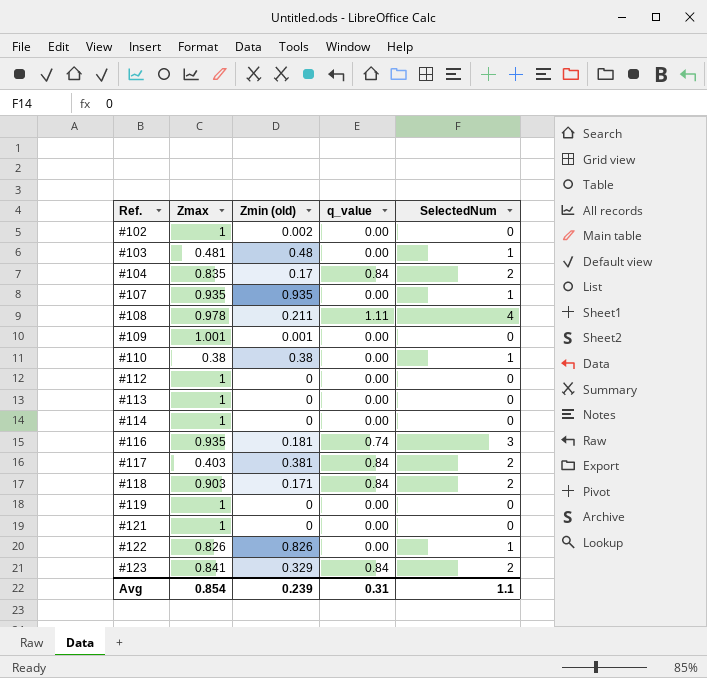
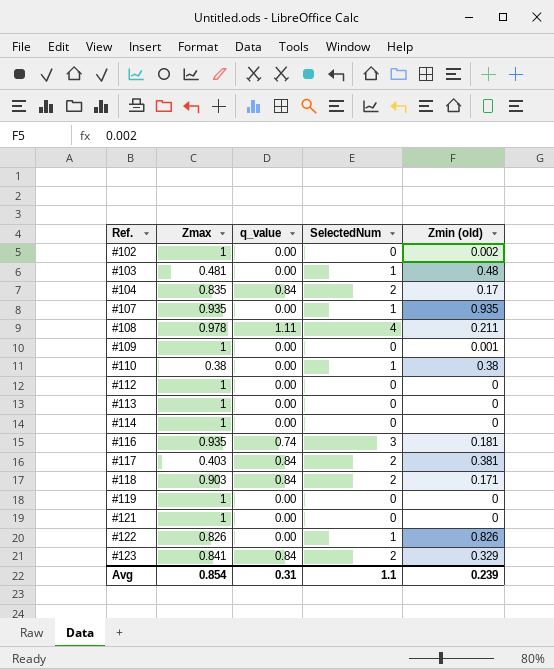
column Zmin (old) | position: 3 -> 5
#109 | Zmax: 1.001 -> 1

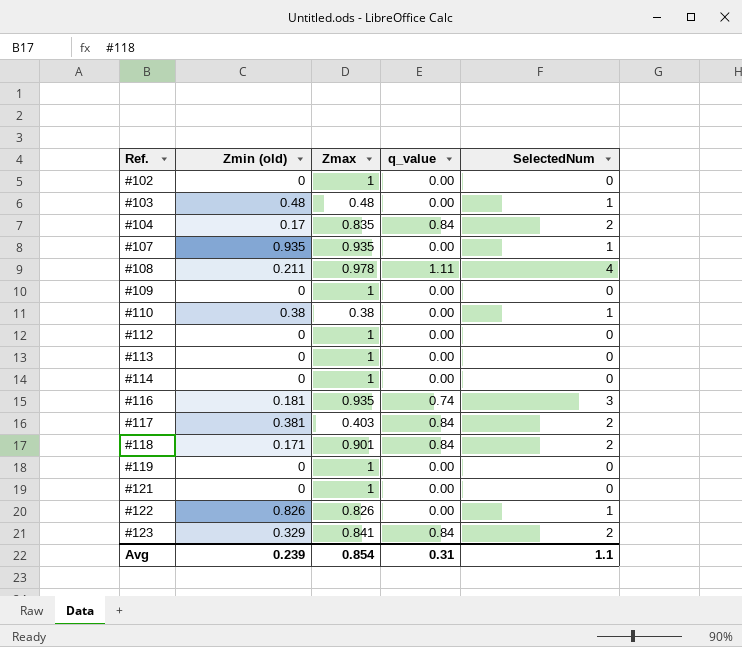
column Zmin (old) | position: 5 -> 2
#102 | Zmin (old): 0.002 -> 0
#103 | Zmax: 0.481 -> 0.48
#109 | Zmin (old): 0.001 -> 0
#118 | Zmax: 0.903 -> 0.901

